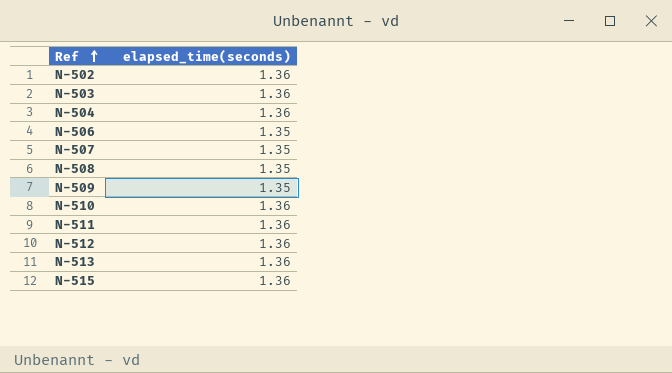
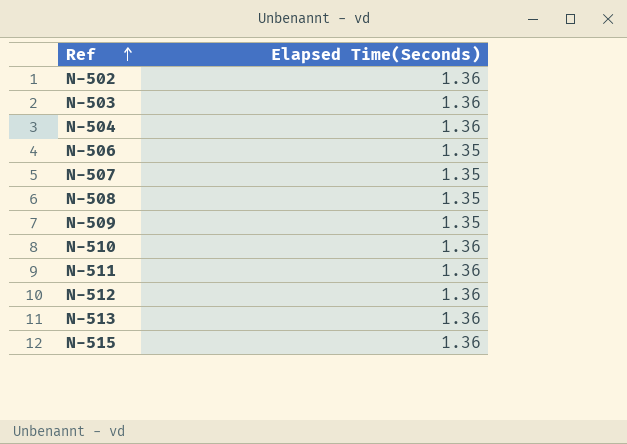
column name: elapsed_time(seconds) -> Elapsed Time(Seconds)

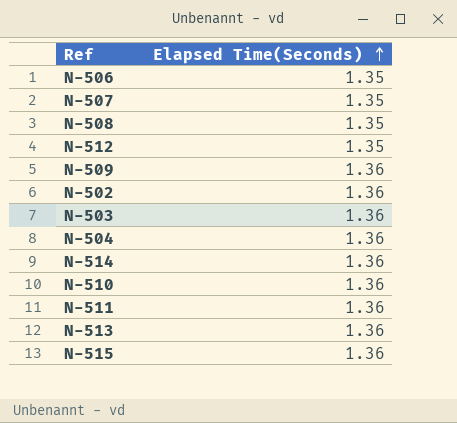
row order: Ref ascending -> Elapsed Time(Seconds) ascending
N-512 | Elapsed Time(Seconds): 1.36 -> 1.35
N-509 | Elapsed Time(Seconds): 1.35 -> 1.36
row N-514: none -> 1.36

